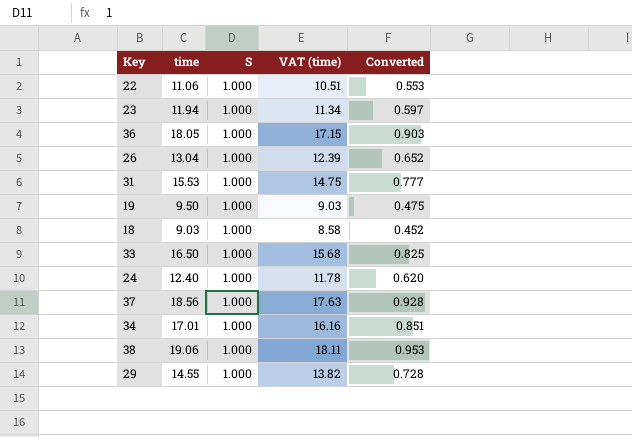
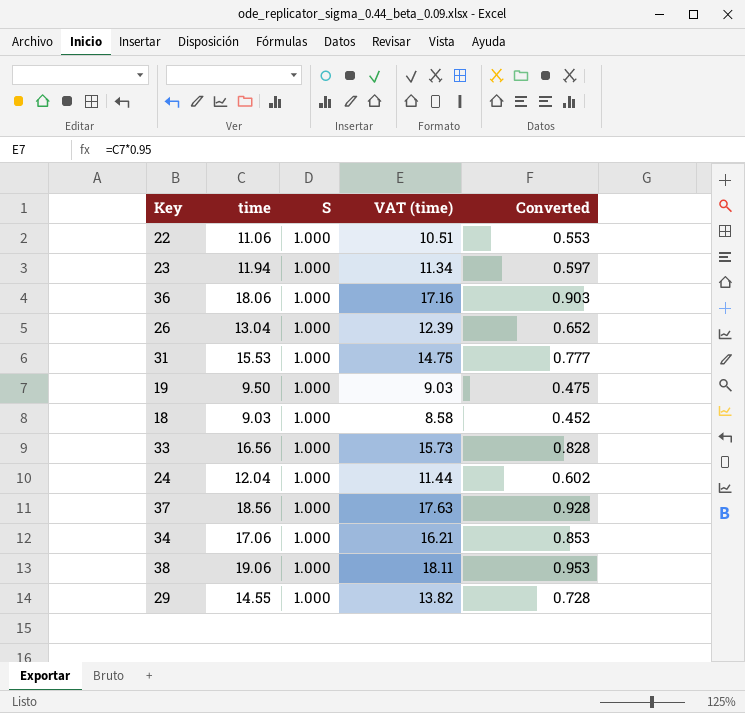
36 | time: 18.05 -> 18.06
36 | VAT (time): 17.15 -> 17.16
33 | time: 16.50 -> 16.56
33 | VAT (time): 15.68 -> 15.73
33 | Converted: 0.825 -> 0.828
24 | time: 12.40 -> 12.04
24 | VAT (time): 11.78 -> 11.44
24 | Converted: 0.620 -> 0.602
34 | time: 17.01 -> 17.06
34 | VAT (time): 16.16 -> 16.21
34 | Converted: 0.851 -> 0.853

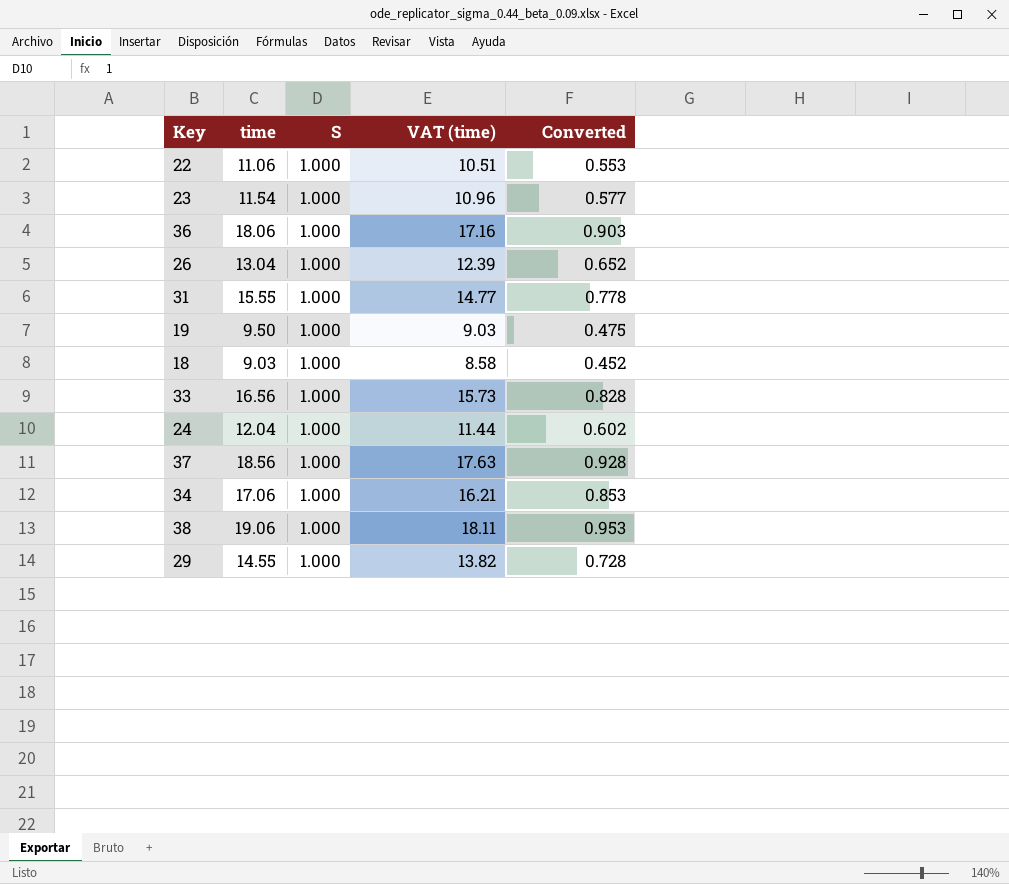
23 | time: 11.94 -> 11.54
23 | VAT (time): 11.34 -> 10.96
23 | Converted: 0.597 -> 0.577
31 | time: 15.53 -> 15.55
31 | VAT (time): 14.75 -> 14.77
31 | Converted: 0.777 -> 0.778

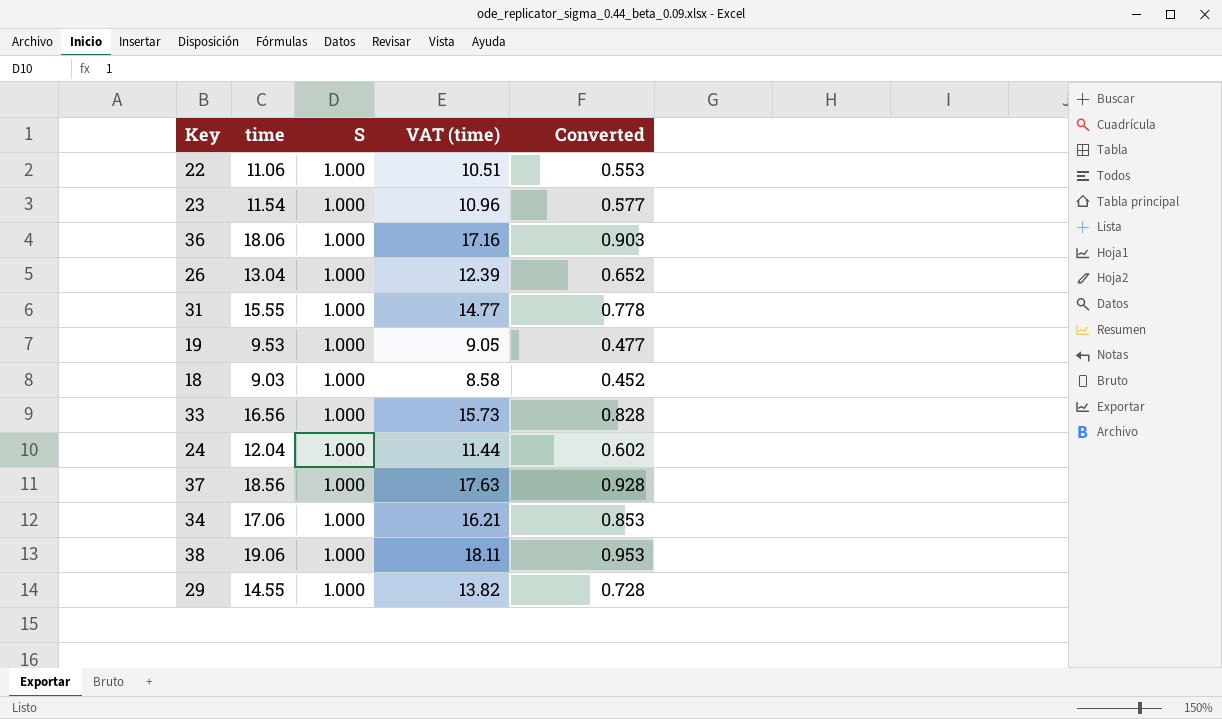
19 | time: 9.50 -> 9.53
19 | VAT (time): 9.03 -> 9.05
19 | Converted: 0.475 -> 0.477

